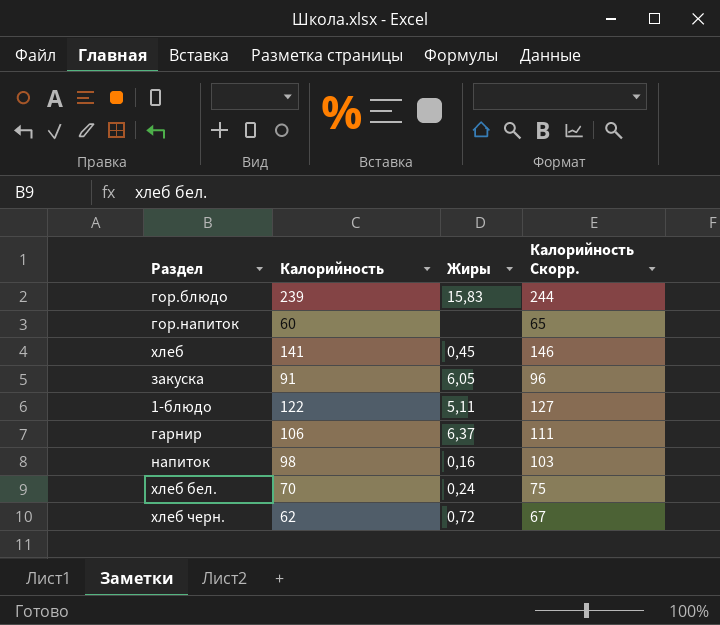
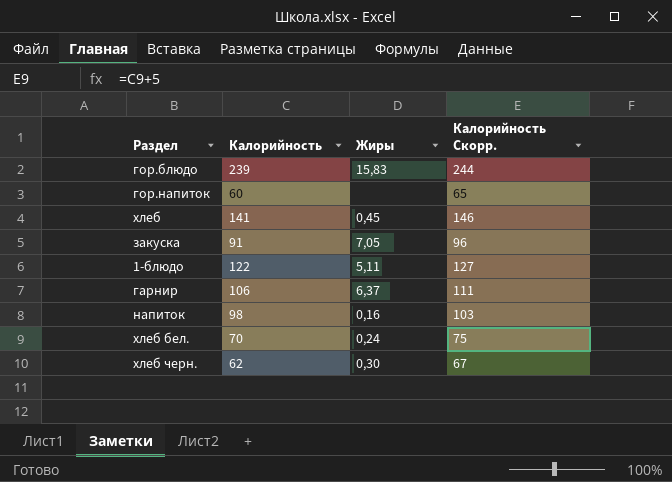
закуска | Жиры: 6,05 -> 7,05
хлеб черн. | Жиры: 0,72 -> 0,30

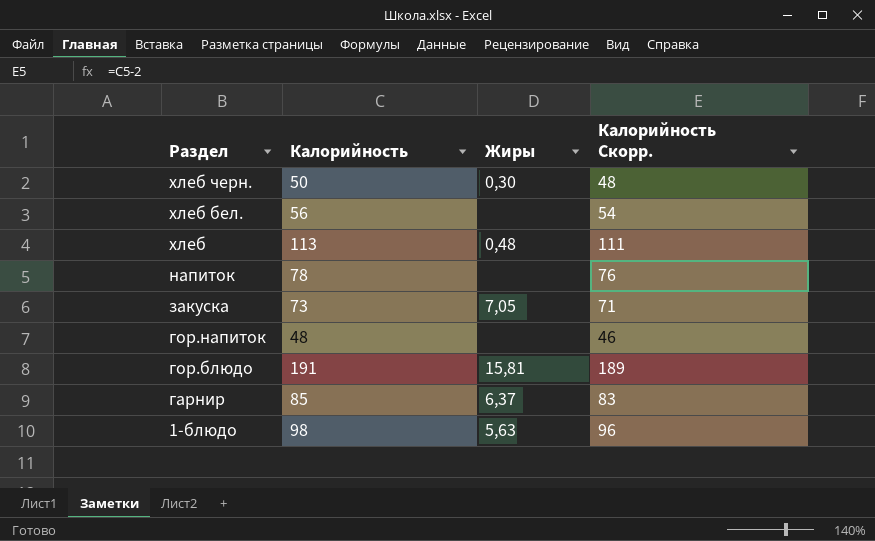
row order: none -> Раздел descending
column Калорийность Скорр. | formula: [Калорийность] + 5 -> [Калорийность] - 2
хлеб черн. | Калорийность: 62 -> 50
хлеб бел. | Калорийность: 70 -> 56
хлеб бел. | Жиры: 0,24 -> none
хлеб | Калорийность: 141 -> 113
хлеб | Жиры: 0,45 -> 0,48
напиток | Калорийность: 98 -> 78
напиток | Жиры: 0,16 -> none
закуска | Калорийность: 91 -> 73
гор.напиток | Калорийность: 60 -> 48
гор.блюдо | Калорийность: 239 -> 191
гор.блюдо | Жиры: 15,83 -> 15,81
гарнир | Калорийность: 106 -> 85
1-блюдо | Калорийность: 122 -> 98
1-блюдо | Жиры: 5,11 -> 5,63

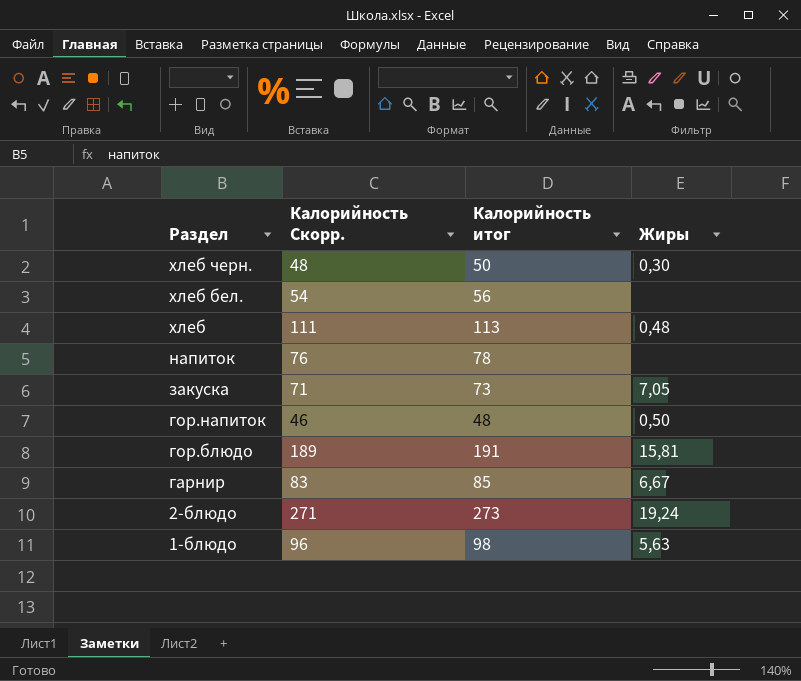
column Калорийность Скорр. | position: 4 -> 2
column name: Калорийность -> Калорийность итог
гор.напиток | Жиры: none -> 0,50
гарнир | Жиры: 6,37 -> 6,67
row 2-блюдо: none -> 271 | 273 | 19,24

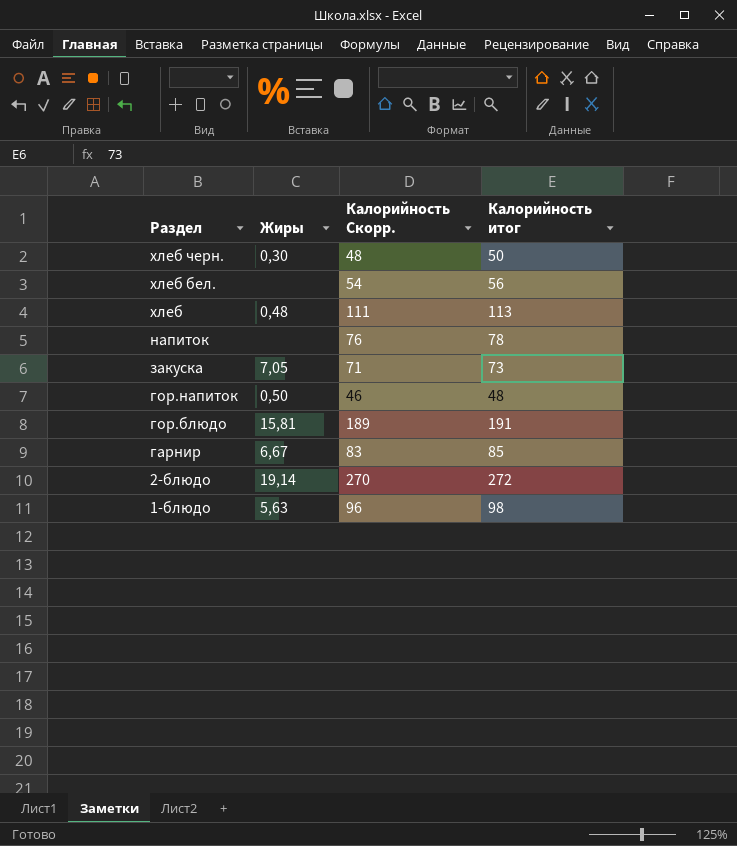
column Жиры | position: 4 -> 2
2-блюдо | Жиры: 19,24 -> 19,14
2-блюдо | Калорийность Скорр.: 271 -> 270
2-блюдо | Калорийность итог: 273 -> 272

